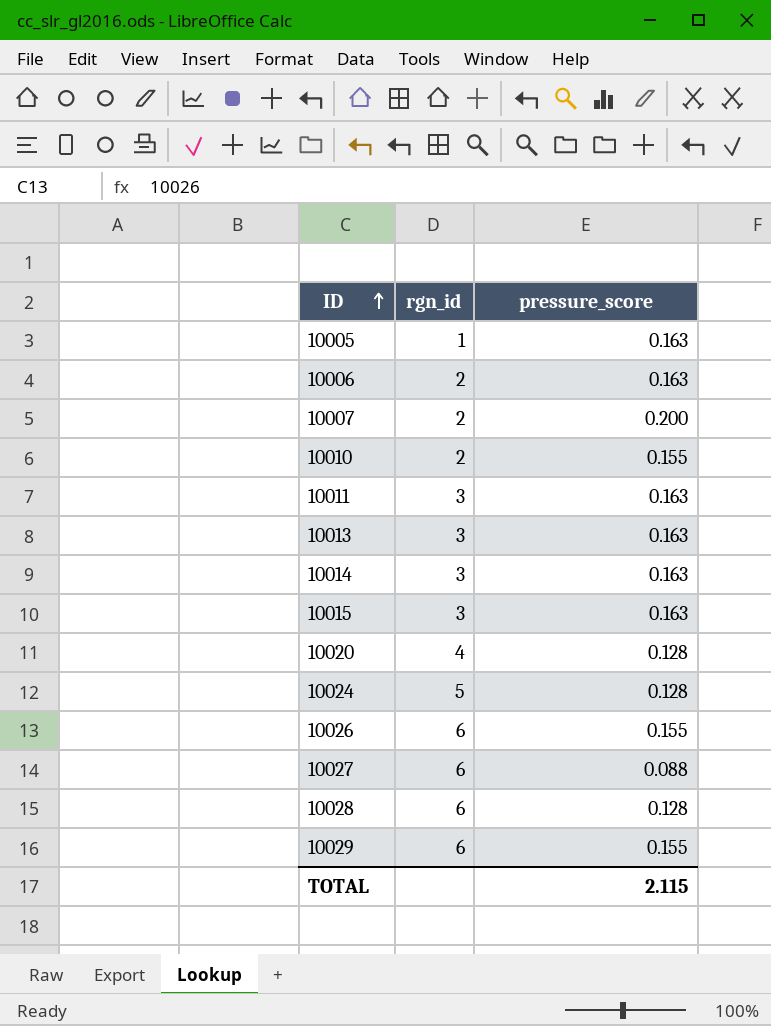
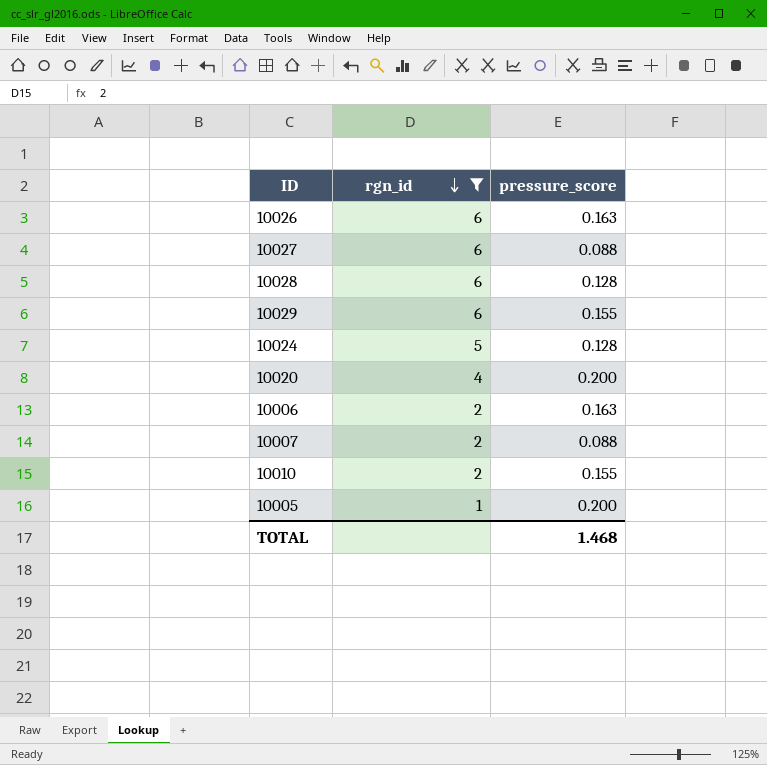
filter: none -> rgn_id != 3
row order: ID ascending -> rgn_id descending
10026 | pressure_score: 0.155 -> 0.163
10020 | pressure_score: 0.128 -> 0.200
10007 | pressure_score: 0.200 -> 0.088
10005 | pressure_score: 0.163 -> 0.200
TOTAL | pressure_score: 2.115 -> 1.468

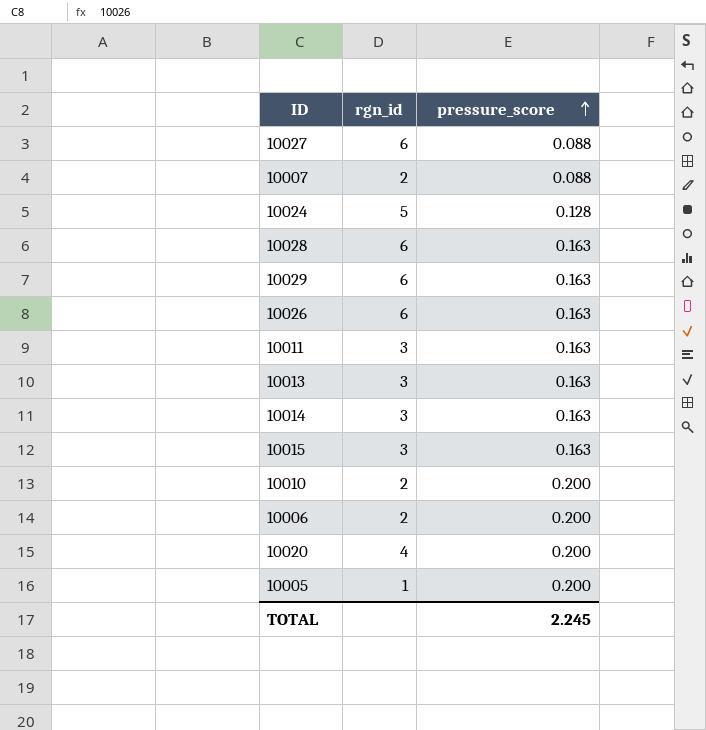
filter: rgn_id != 3 -> none
row order: rgn_id descending -> pressure_score ascending
10028 | pressure_score: 0.128 -> 0.163
10029 | pressure_score: 0.155 -> 0.163
10010 | pressure_score: 0.155 -> 0.200
10006 | pressure_score: 0.163 -> 0.200
TOTAL | pressure_score: 1.468 -> 2.245

